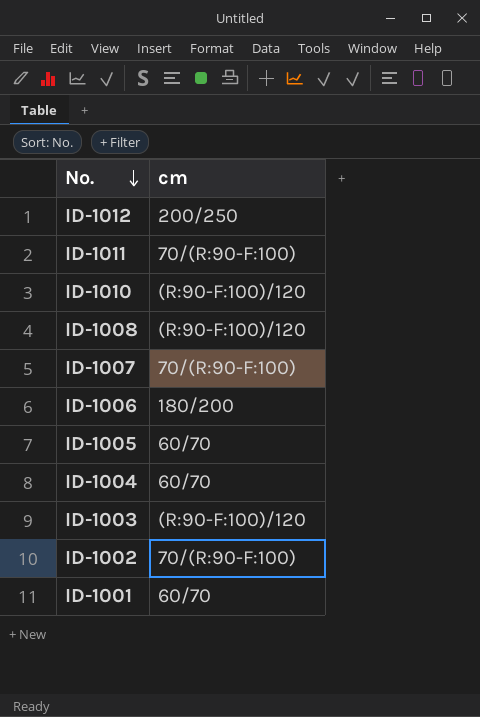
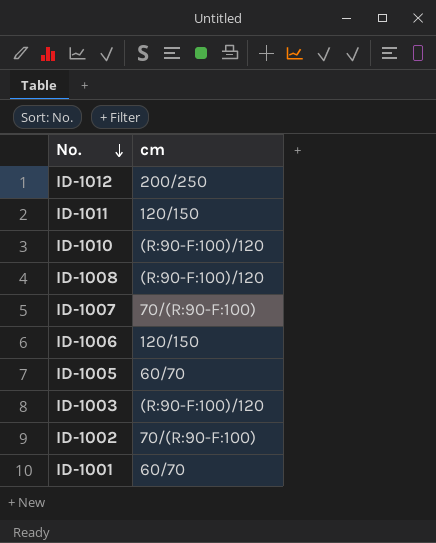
row ID-1004: 60/70 -> none
ID-1011 | cm: 70/(R:90-F:100) -> 120/150
ID-1006 | cm: 180/200 -> 120/150

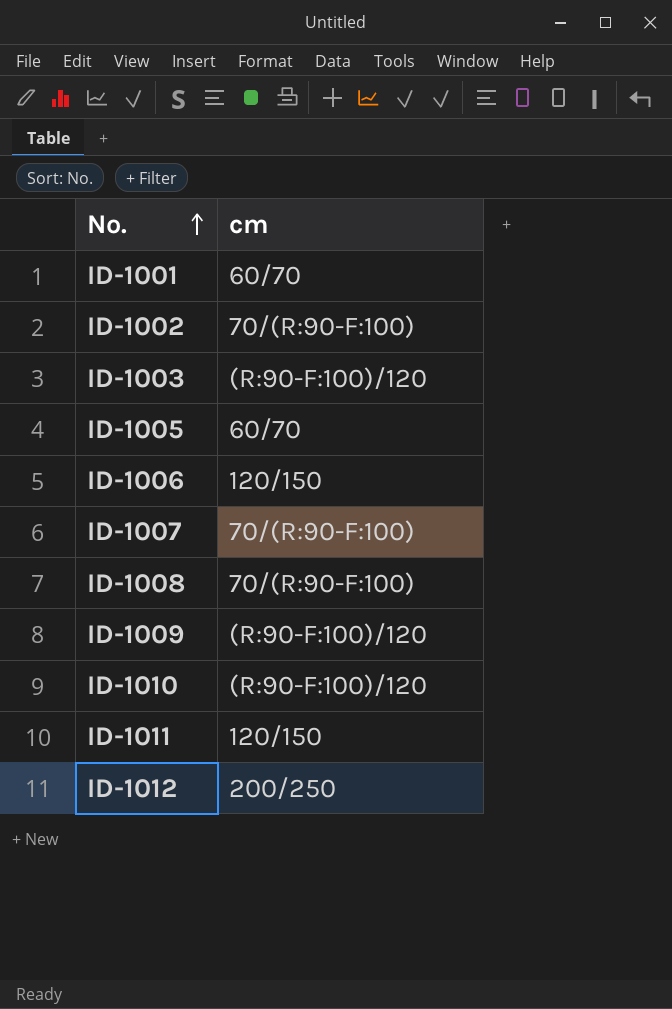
row order: No. descending -> No. ascending
ID-1008 | cm: (R:90-F:100)/120 -> 70/(R:90-F:100)
row ID-1009: none -> (R:90-F:100)/120

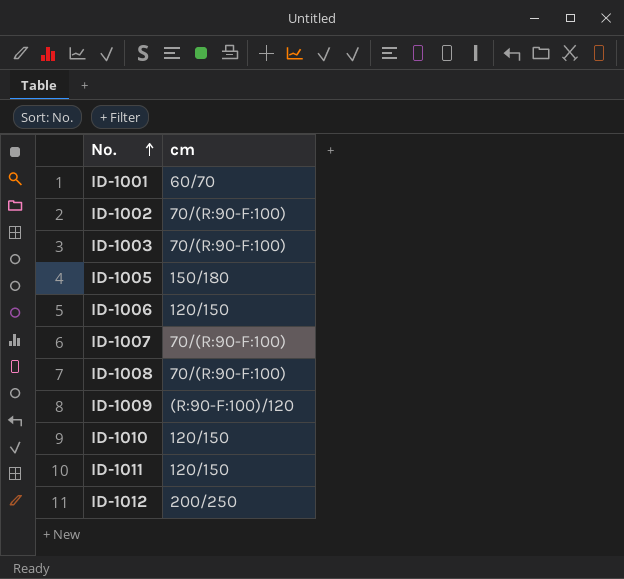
ID-1003 | cm: (R:90-F:100)/120 -> 70/(R:90-F:100)
ID-1005 | cm: 60/70 -> 150/180
ID-1010 | cm: (R:90-F:100)/120 -> 120/150

